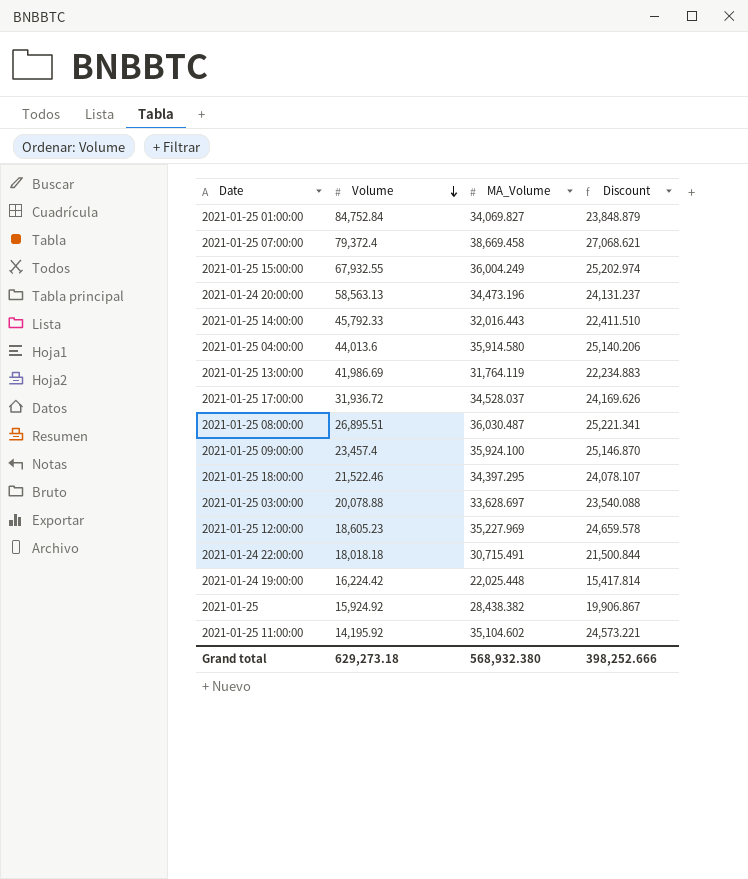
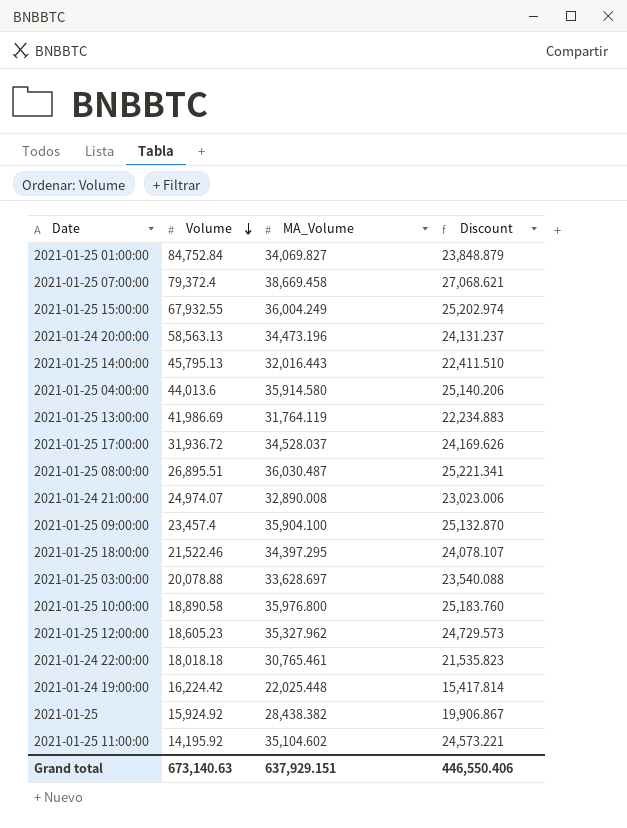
2021-01-25 14:00:00 | Volume: 45,792.33 -> 45,795.13
row 2021-01-24 21:00:00: none -> 24,974.07 | 32,890.008 | 23,023.006
2021-01-25 09:00:00 | MA_Volume: 35,924.100 -> 35,904.100
2021-01-25 09:00:00 | Discount: 25,146.870 -> 25,132.870
row 2021-01-25 10:00:00: none -> 18,890.58 | 35,976.800 | 25,183.760
2021-01-25 12:00:00 | MA_Volume: 35,227.969 -> 35,327.962
2021-01-25 12:00:00 | Discount: 24,659.578 -> 24,729.573
2021-01-24 22:00:00 | MA_Volume: 30,715.491 -> 30,765.461
2021-01-24 22:00:00 | Discount: 21,500.844 -> 21,535.823
Grand total | Volume: 629,273.18 -> 673,140.63
Grand total | MA_Volume: 568,932.380 -> 637,929.151
Grand total | Discount: 398,252.666 -> 446,550.406

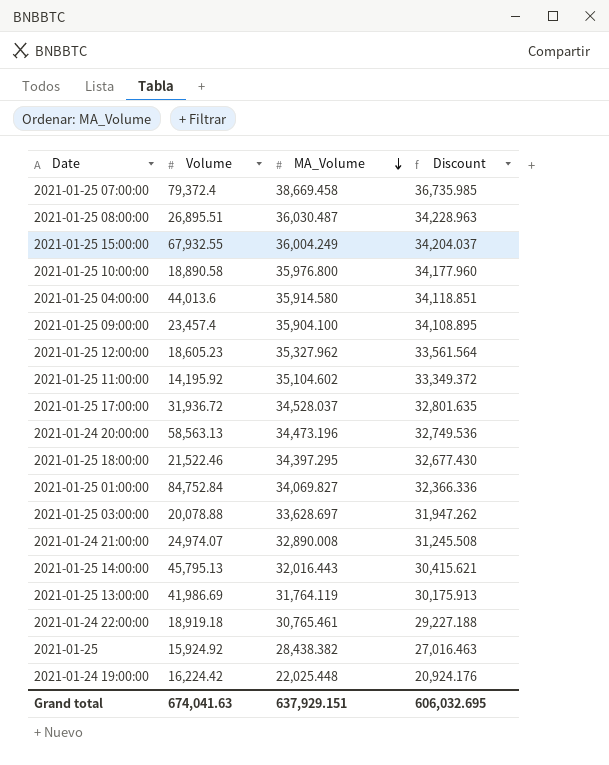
row order: Volume descending -> MA_Volume descending
column Discount | formula: [MA_Volume] * 0.7 -> [MA_Volume] * 0.95
2021-01-24 22:00:00 | Volume: 18,018.18 -> 18,919.18
Grand total | Volume: 673,140.63 -> 674,041.63
Grand total | Discount: 446,550.406 -> 606,032.695

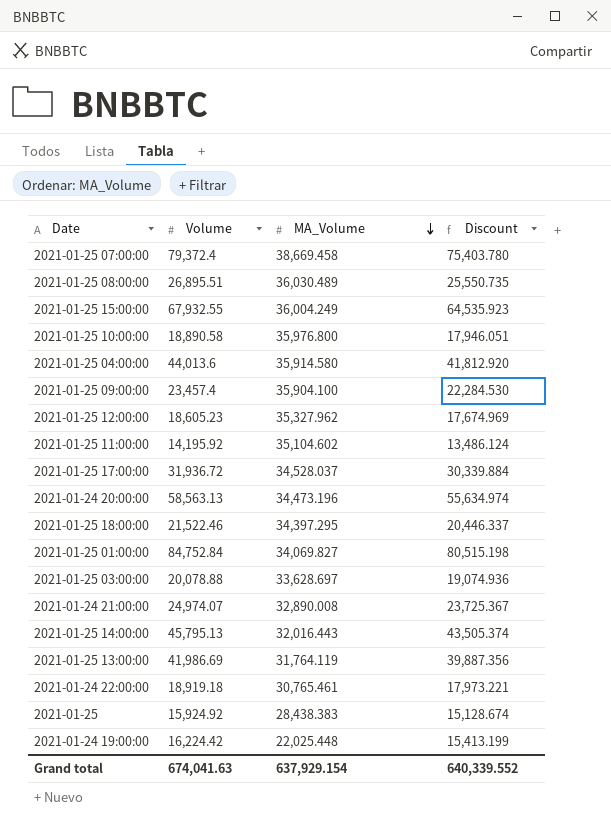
column Discount | formula: [MA_Volume] * 0.95 -> [Volume] * 0.95
2021-01-25 08:00:00 | MA_Volume: 36,030.487 -> 36,030.489
2021-01-25 | MA_Volume: 28,438.382 -> 28,438.383
Grand total | MA_Volume: 637,929.151 -> 637,929.154
Grand total | Discount: 606,032.695 -> 640,339.552

